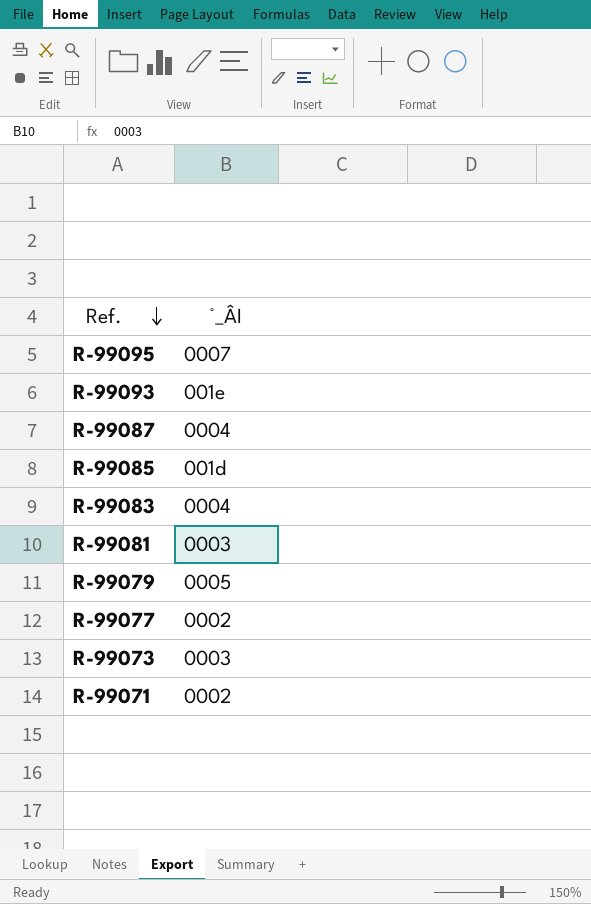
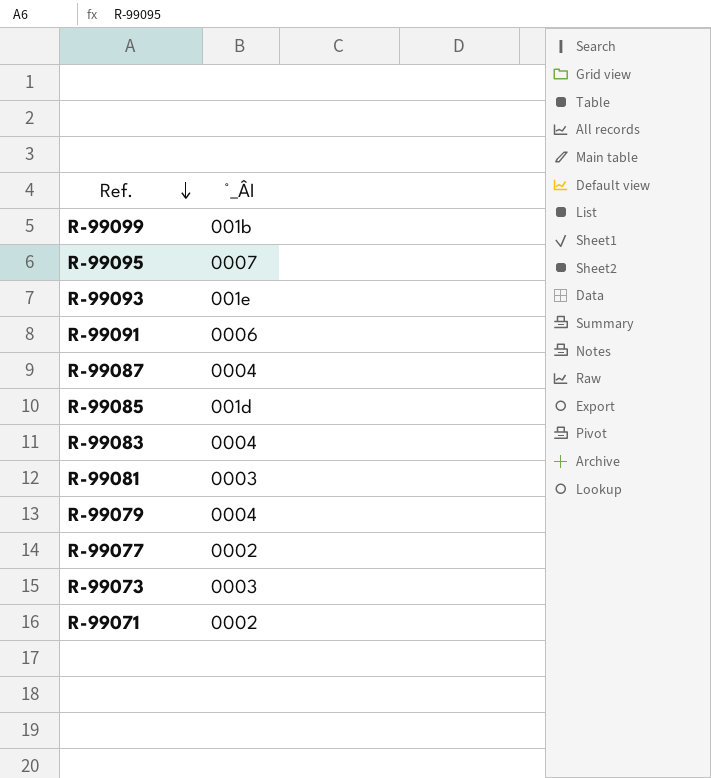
row R-99099: none -> 001b
row R-99091: none -> 0006
R-99079 | °_ÂI: 0005 -> 0004

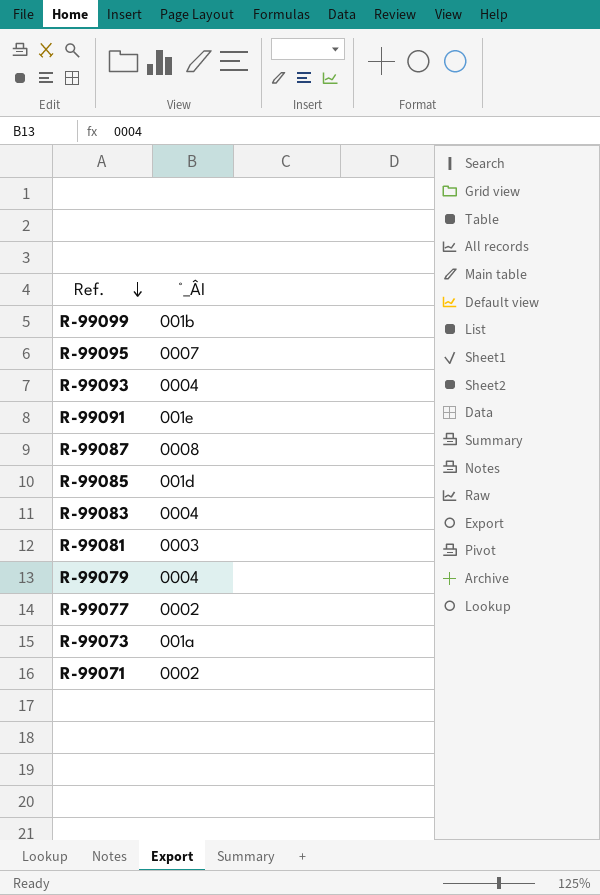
R-99093 | °_ÂI: 001e -> 0004
R-99091 | °_ÂI: 0006 -> 001e
R-99087 | °_ÂI: 0004 -> 0008
R-99073 | °_ÂI: 0003 -> 001a

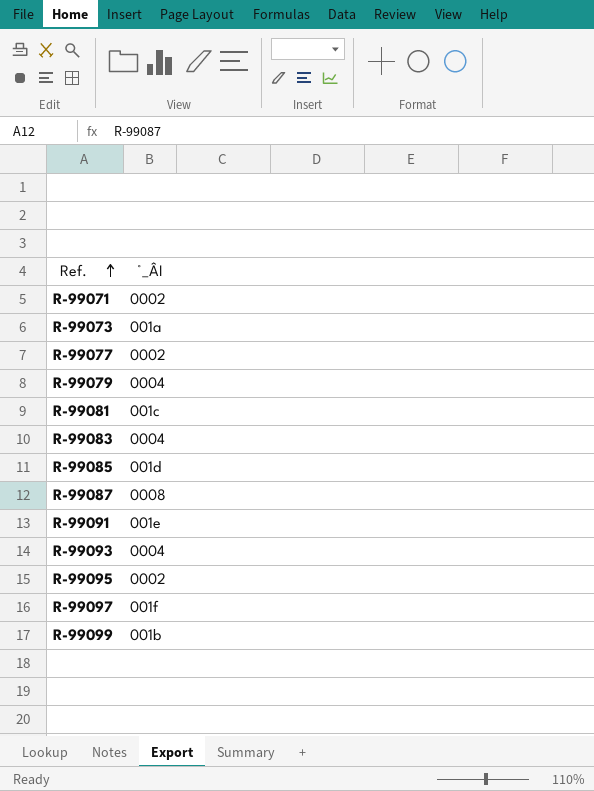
row order: Ref. descending -> Ref. ascending
R-99081 | °_ÂI: 0003 -> 001c
R-99095 | °_ÂI: 0007 -> 0002
row R-99097: none -> 001f

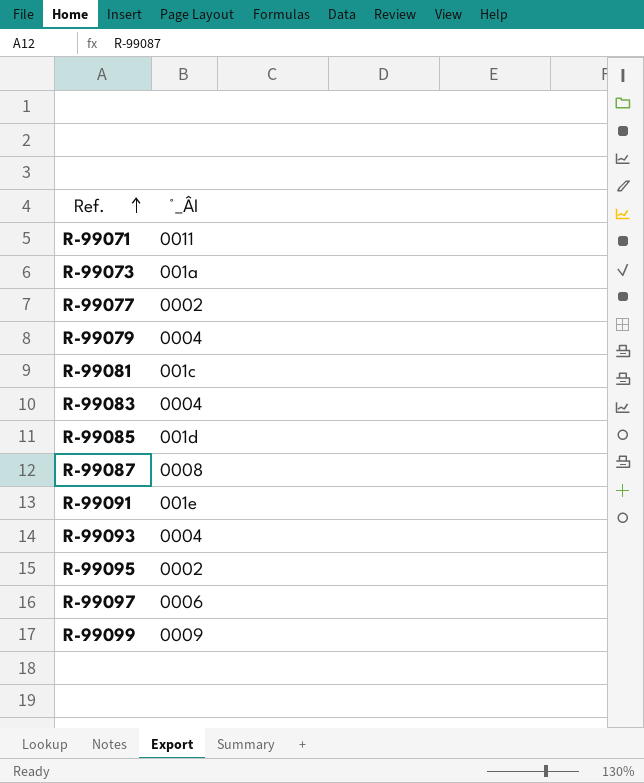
R-99071 | °_ÂI: 0002 -> 0011
R-99097 | °_ÂI: 001f -> 0006
R-99099 | °_ÂI: 001b -> 0009

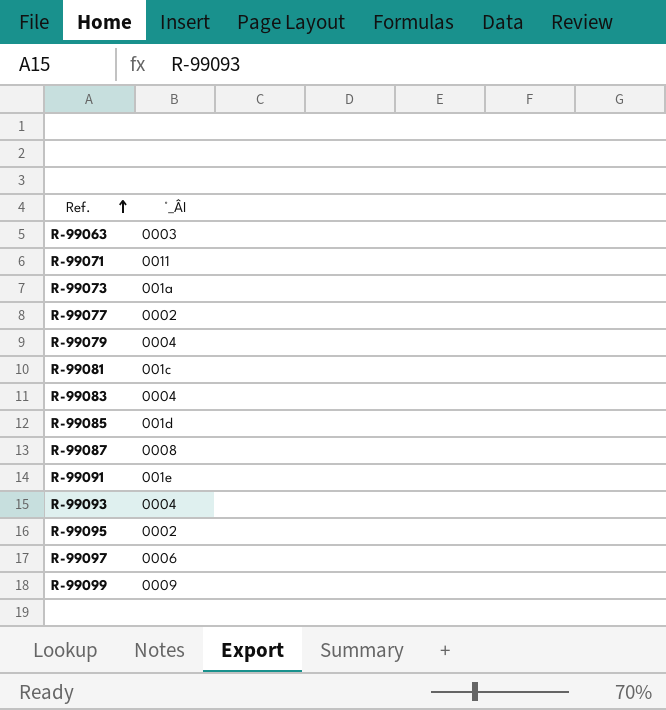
row R-99063: none -> 0003

